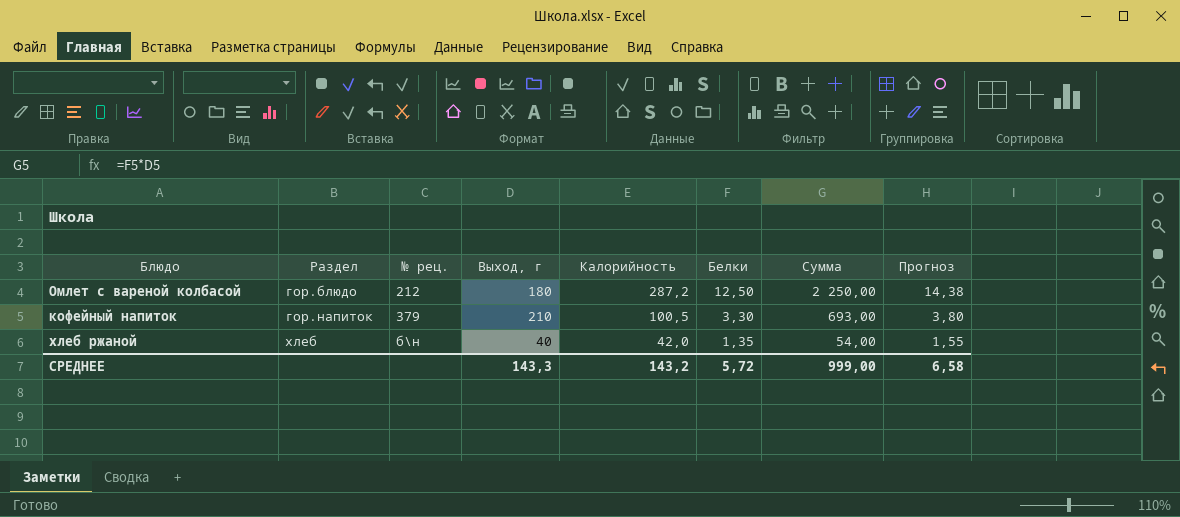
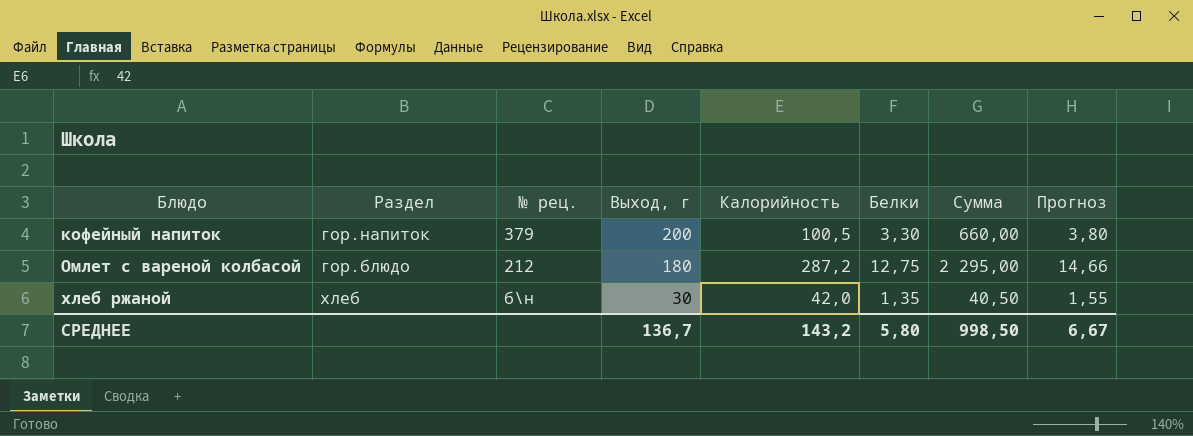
row order: Раздел ascending -> Блюдо ascending
кофейный напиток | Выход, г: 210 -> 200
кофейный напиток | Сумма: 693,00 -> 660,00
Омлет с вареной колбасой | Белки: 12,50 -> 12,75
Омлет с вареной колбасой | Сумма: 2 250,00 -> 2 295,00
Омлет с вареной колбасой | Прогноз: 14,38 -> 14,66
хлеб ржаной | Выход, г: 40 -> 30
хлеб ржаной | Сумма: 54,00 -> 40,50
СРЕДНЕЕ | Выход, г: 143,3 -> 136,7
СРЕДНЕЕ | Белки: 5,72 -> 5,80
СРЕДНЕЕ | Сумма: 999,00 -> 998,50
СРЕДНЕЕ | Прогноз: 6,58 -> 6,67

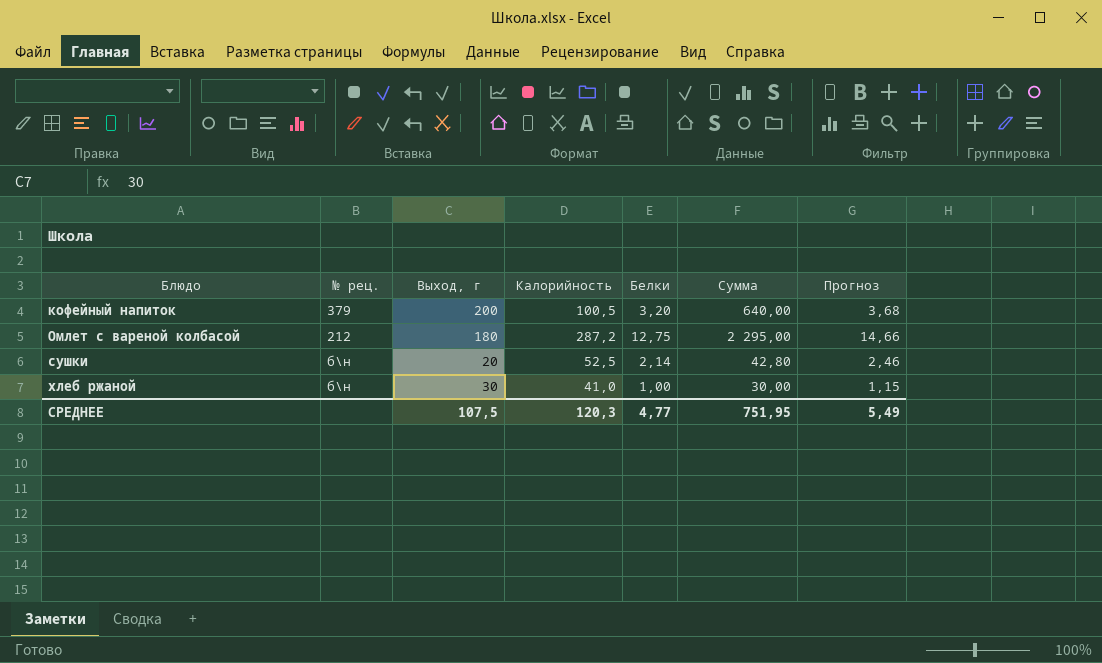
column Раздел | position: 2 -> none
кофейный напиток | Белки: 3,30 -> 3,20
кофейный напиток | Сумма: 660,00 -> 640,00
кофейный напиток | Прогноз: 3,80 -> 3,68
row сушки: none -> б\н | 20 | 52,5 | 2,14 | 42,80 | 2,46
хлеб ржаной | Калорийность: 42,0 -> 41,0
хлеб ржаной | Белки: 1,35 -> 1,00
хлеб ржаной | Сумма: 40,50 -> 30,00
хлеб ржаной | Прогноз: 1,55 -> 1,15
СРЕДНЕЕ | Выход, г: 136,7 -> 107,5
СРЕДНЕЕ | Калорийность: 143,2 -> 120,3
СРЕДНЕЕ | Белки: 5,80 -> 4,77
СРЕДНЕЕ | Сумма: 998,50 -> 751,95
СРЕДНЕЕ | Прогноз: 6,67 -> 5,49

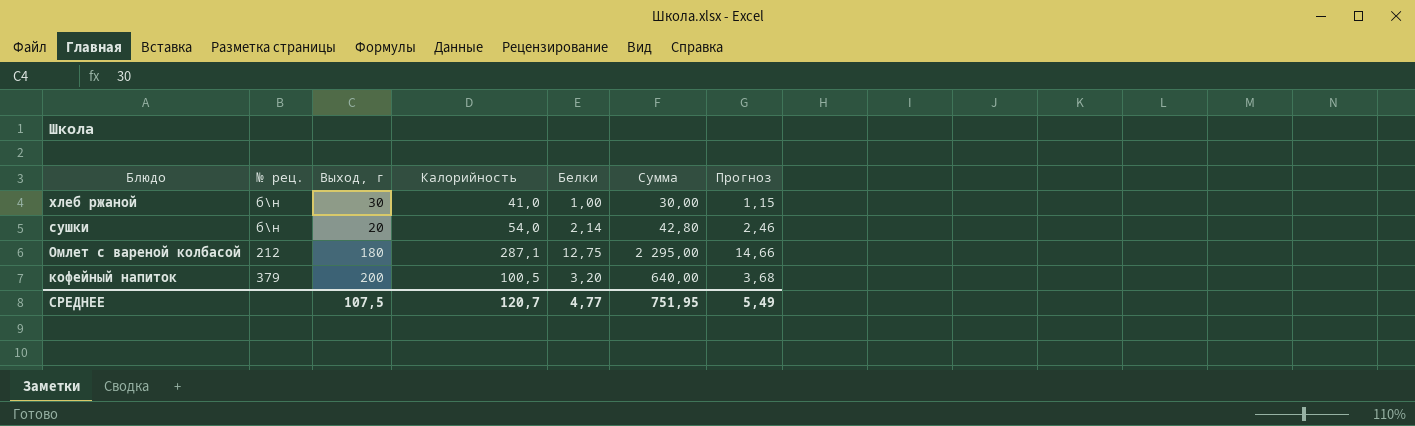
row order: Блюдо ascending -> Блюдо descending
сушки | Калорийность: 52,5 -> 54,0
Омлет с вареной колбасой | Калорийность: 287,2 -> 287,1
СРЕДНЕЕ | Калорийность: 120,3 -> 120,7

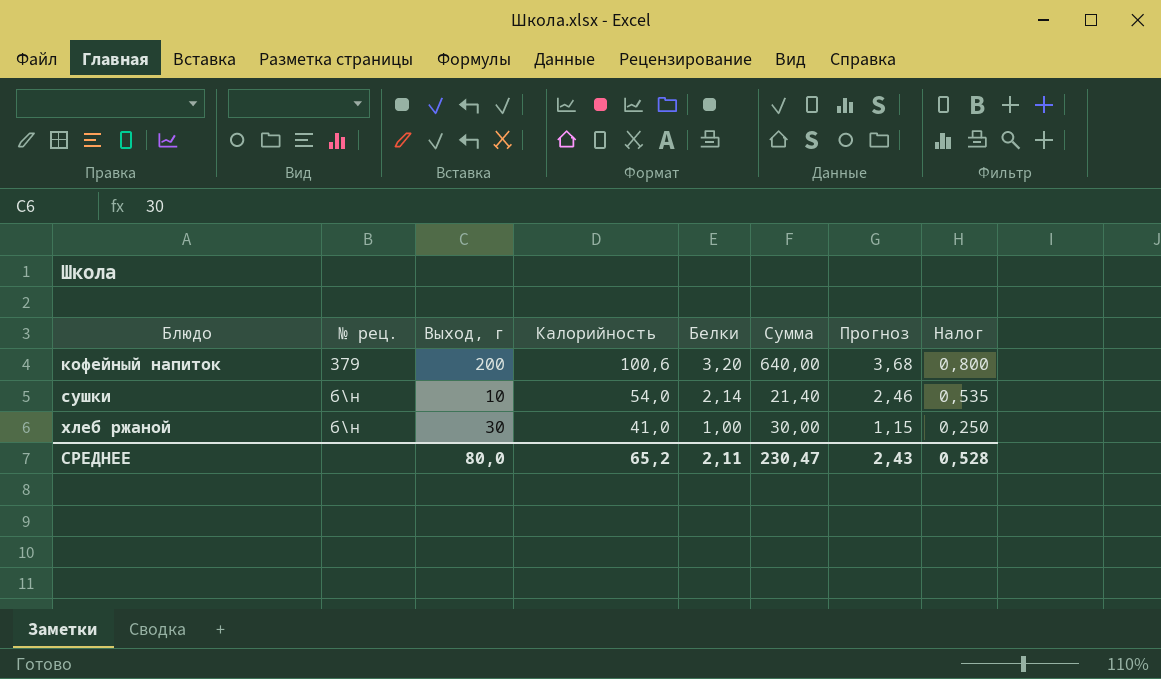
row order: Блюдо descending -> Блюдо ascending
column Налог | formula: none -> [Белки] * 0,25
row Омлет с вареной колбасой: 212 | 180 | 287,1 | 12,75 | 2 295,00 | 14,66 -> none
кофейный напиток | Калорийность: 100,5 -> 100,6
сушки | Выход, г: 20 -> 10
сушки | Сумма: 42,80 -> 21,40
СРЕДНЕЕ | Выход, г: 107,5 -> 80,0
СРЕДНЕЕ | Калорийность: 120,7 -> 65,2
СРЕДНЕЕ | Белки: 4,77 -> 2,11
СРЕДНЕЕ | Сумма: 751,95 -> 230,47
СРЕДНЕЕ | Прогноз: 5,49 -> 2,43

